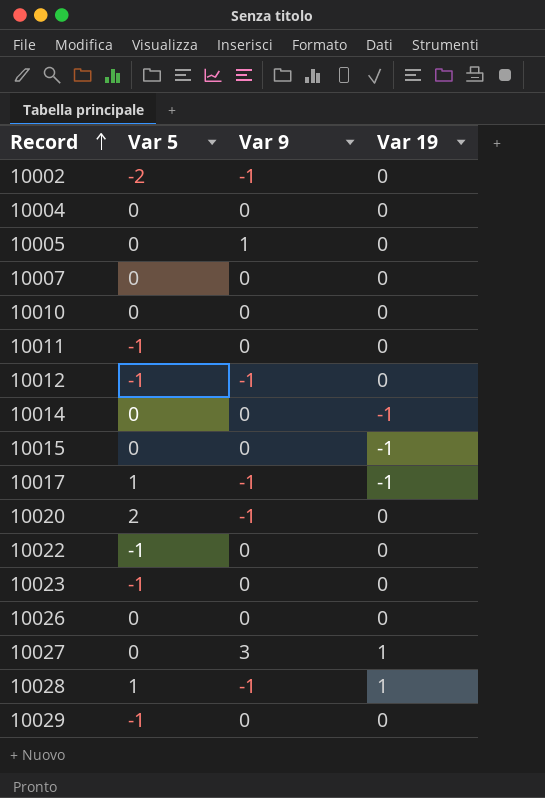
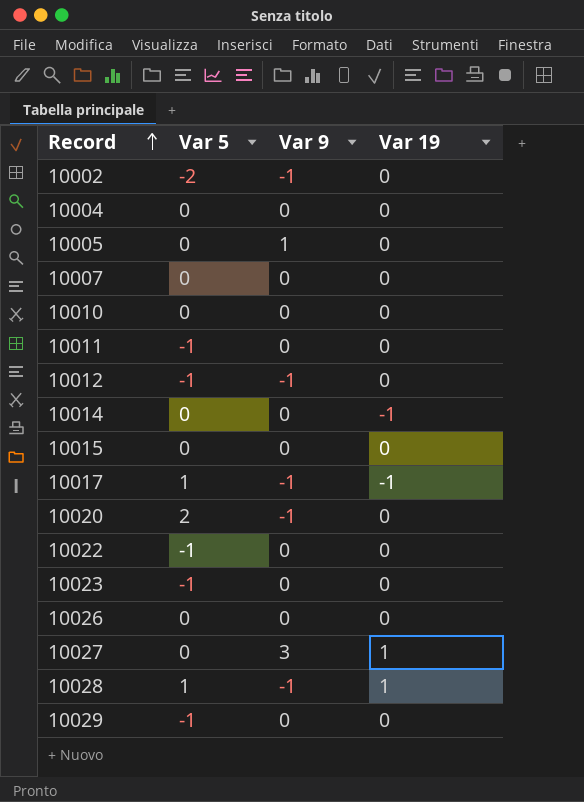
10015 | Var 19: -1 -> 0

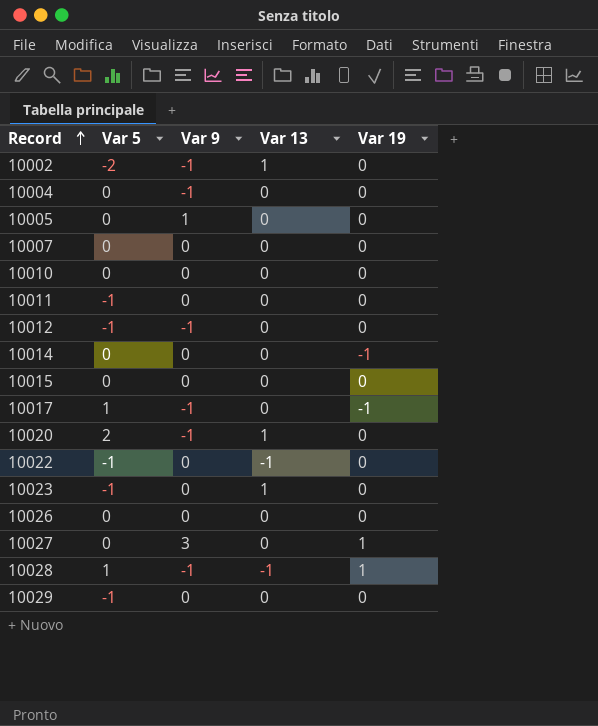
column Var 13 | position: none -> 4
10004 | Var 9: 0 -> -1

